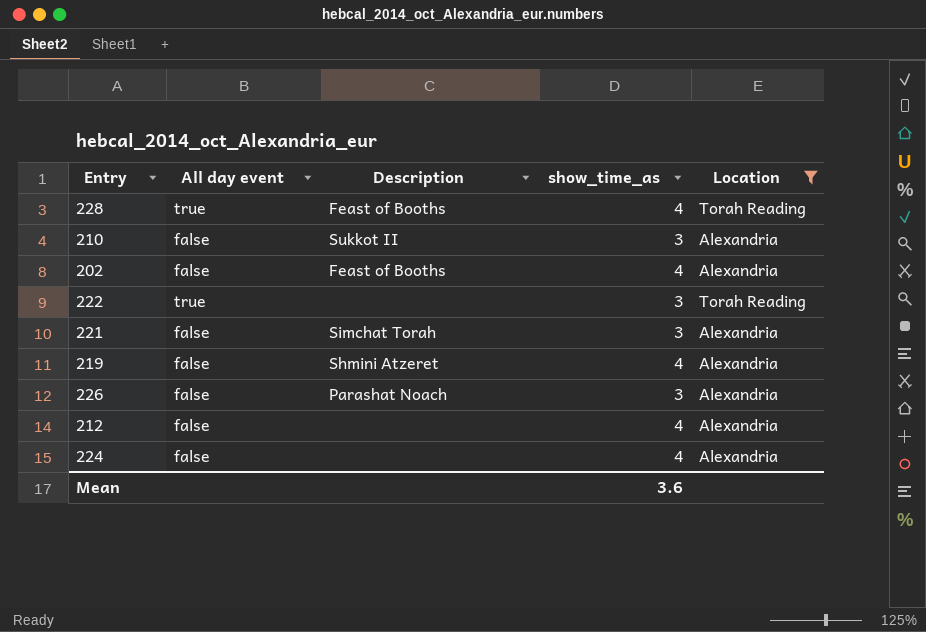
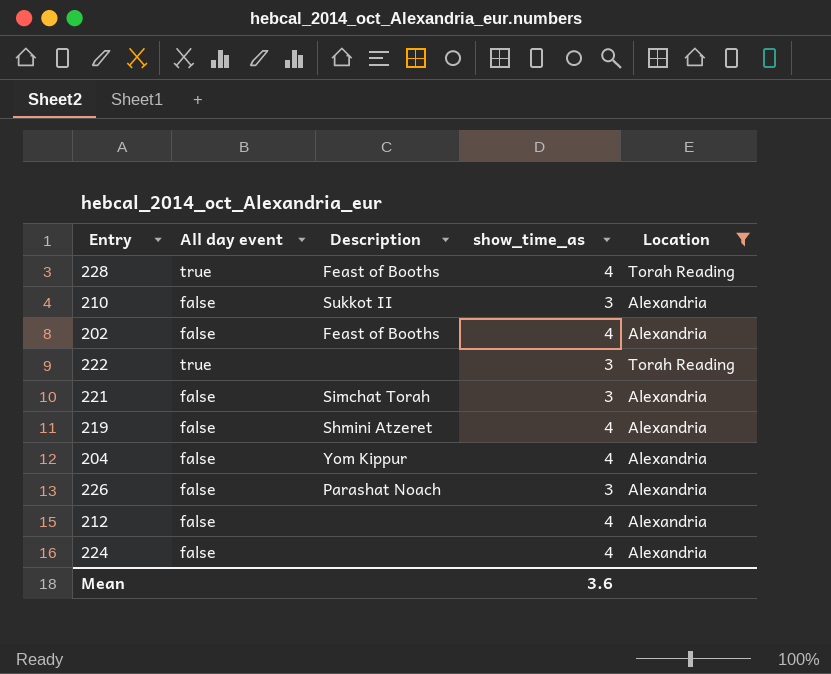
row 204: none -> false | Yom Kippur | 4 | Alexandria

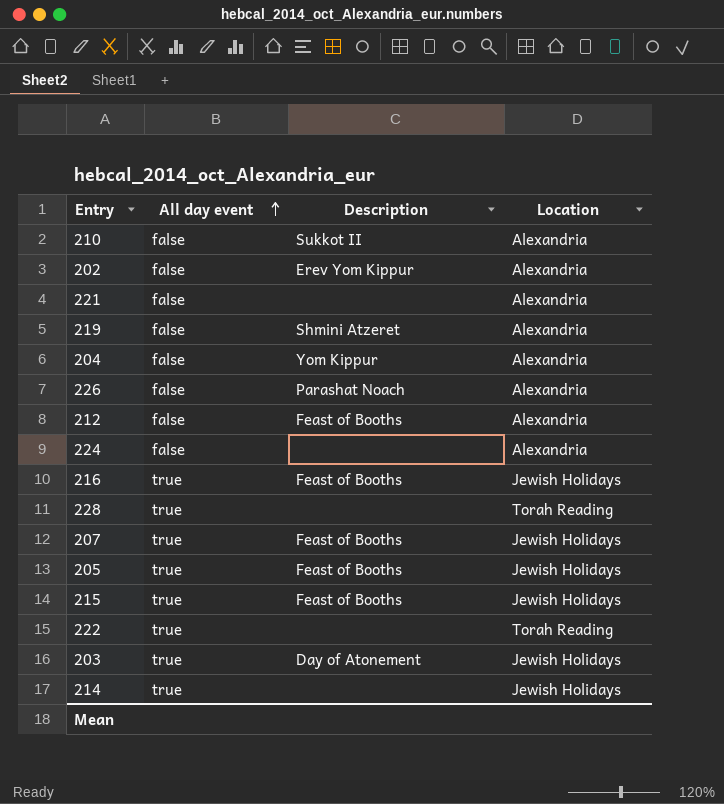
filter: Location != Jewish Holidays -> none
row order: none -> All day event ascending
column show_time_as | position: 4 -> none
202 | Description: Feast of Booths -> Erev Yom Kippur
221 | Description: Simchat Torah -> none
212 | Description: none -> Feast of Booths
228 | Description: Feast of Booths -> none

